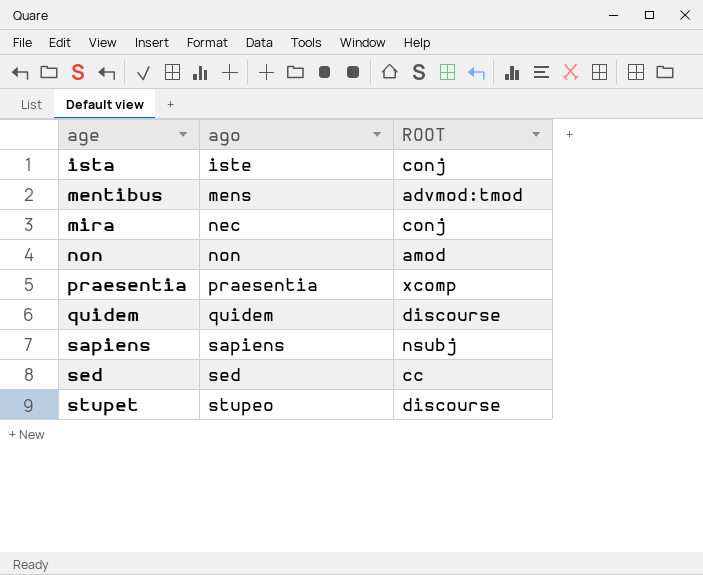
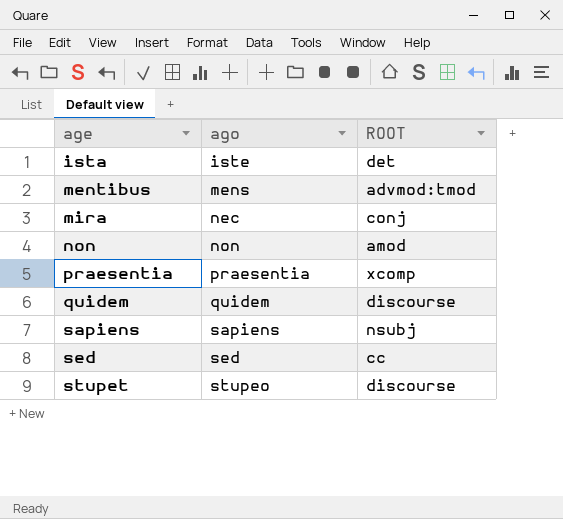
ista | ROOT: conj -> det

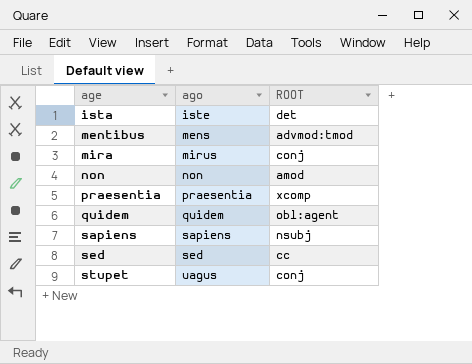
mira | ago: nec -> mirus
quidem | ROOT: discourse -> obl:agent
stupet | ago: stupeo -> uagus
stupet | ROOT: discourse -> conj

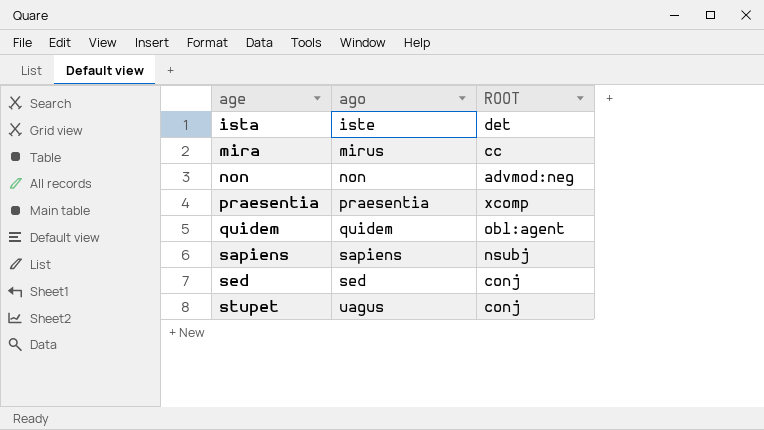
row mentibus: mens | advmod:tmod -> none
mira | ROOT: conj -> cc
non | ROOT: amod -> advmod:neg
sed | ROOT: cc -> conj

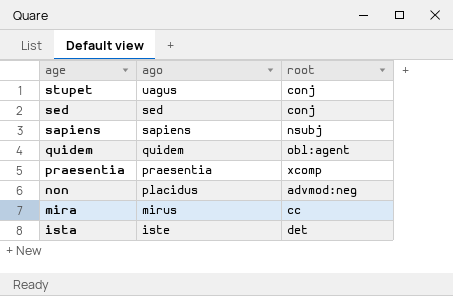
row order: age ascending -> age descending
column name: ROOT -> root
non | ago: non -> placidus

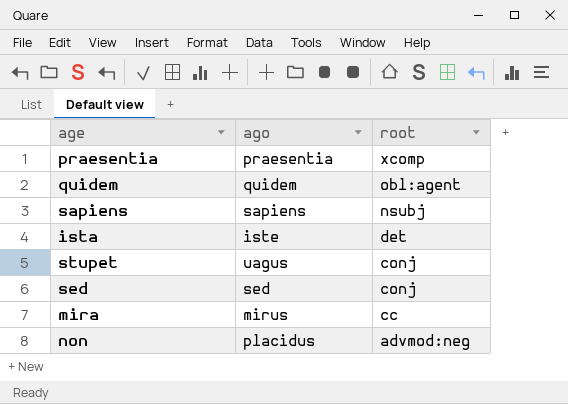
row order: age descending -> root descending

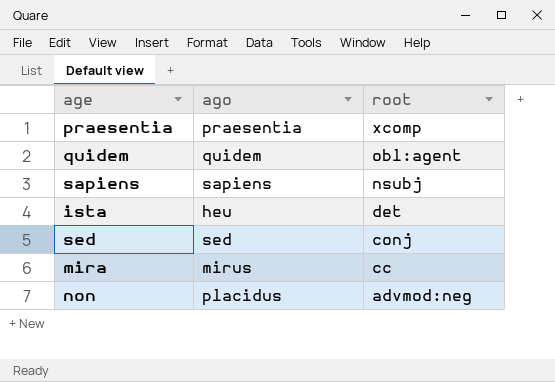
row stupet: uagus | conj -> none
ista | ago: iste -> heu

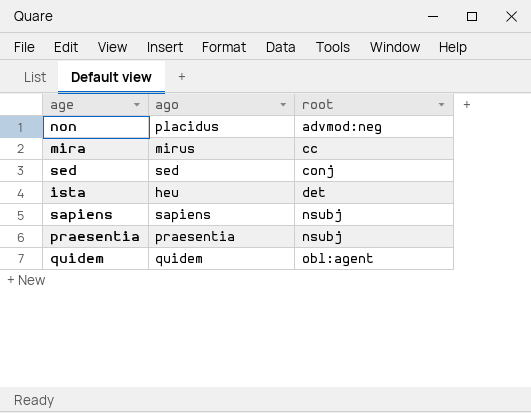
row order: root descending -> root ascending
praesentia | root: xcomp -> nsubj

